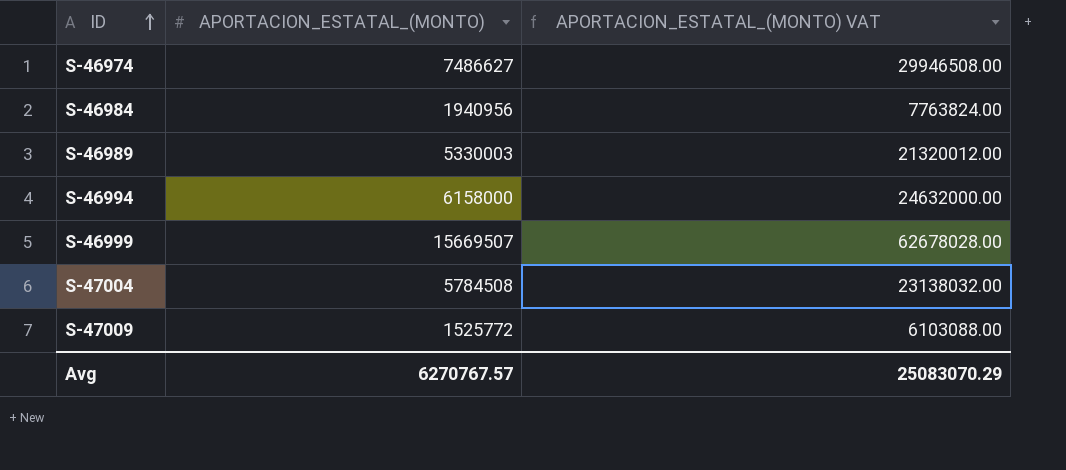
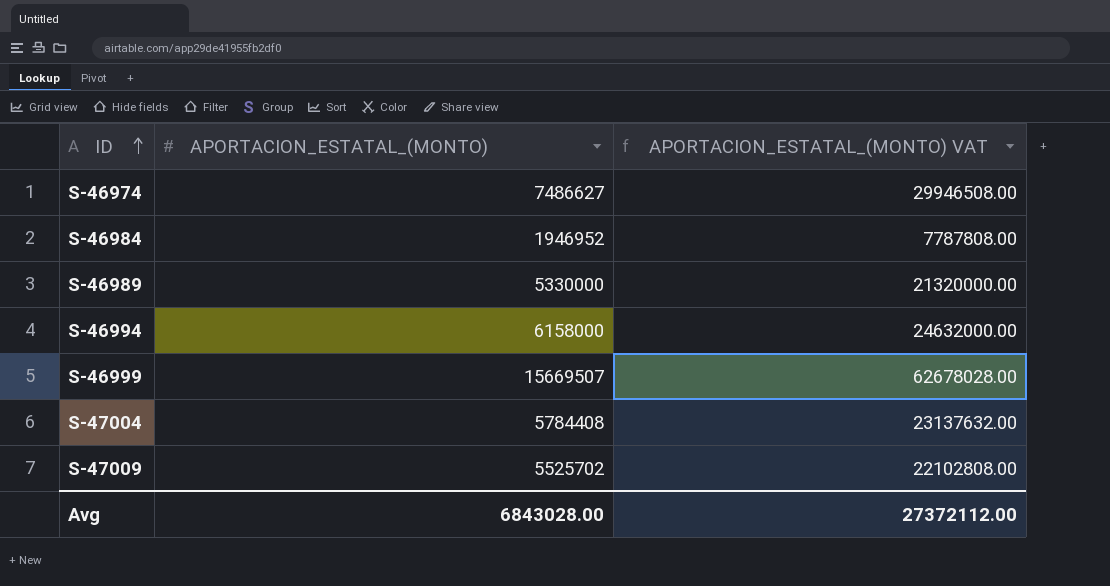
S-46984 | APORTACION_ESTATAL_(MONTO): 1940956 -> 1946952
S-46984 | APORTACION_ESTATAL_(MONTO) VAT: 7763824.00 -> 7787808.00
S-46989 | APORTACION_ESTATAL_(MONTO): 5330003 -> 5330000
S-46989 | APORTACION_ESTATAL_(MONTO) VAT: 21320012.00 -> 21320000.00
S-47004 | APORTACION_ESTATAL_(MONTO): 5784508 -> 5784408
S-47004 | APORTACION_ESTATAL_(MONTO) VAT: 23138032.00 -> 23137632.00
S-47009 | APORTACION_ESTATAL_(MONTO): 1525772 -> 5525702
S-47009 | APORTACION_ESTATAL_(MONTO) VAT: 6103088.00 -> 22102808.00
Avg | APORTACION_ESTATAL_(MONTO): 6270767.57 -> 6843028.00
Avg | APORTACION_ESTATAL_(MONTO) VAT: 25083070.29 -> 27372112.00

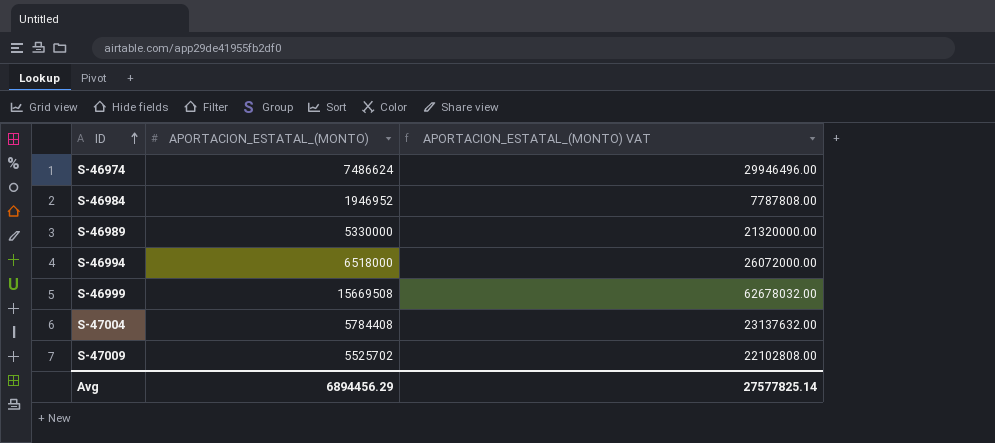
S-46974 | APORTACION_ESTATAL_(MONTO): 7486627 -> 7486624
S-46974 | APORTACION_ESTATAL_(MONTO) VAT: 29946508.00 -> 29946496.00
S-46994 | APORTACION_ESTATAL_(MONTO): 6158000 -> 6518000
S-46994 | APORTACION_ESTATAL_(MONTO) VAT: 24632000.00 -> 26072000.00
S-46999 | APORTACION_ESTATAL_(MONTO): 15669507 -> 15669508
S-46999 | APORTACION_ESTATAL_(MONTO) VAT: 62678028.00 -> 62678032.00
Avg | APORTACION_ESTATAL_(MONTO): 6843028.00 -> 6894456.29
Avg | APORTACION_ESTATAL_(MONTO) VAT: 27372112.00 -> 27577825.14

